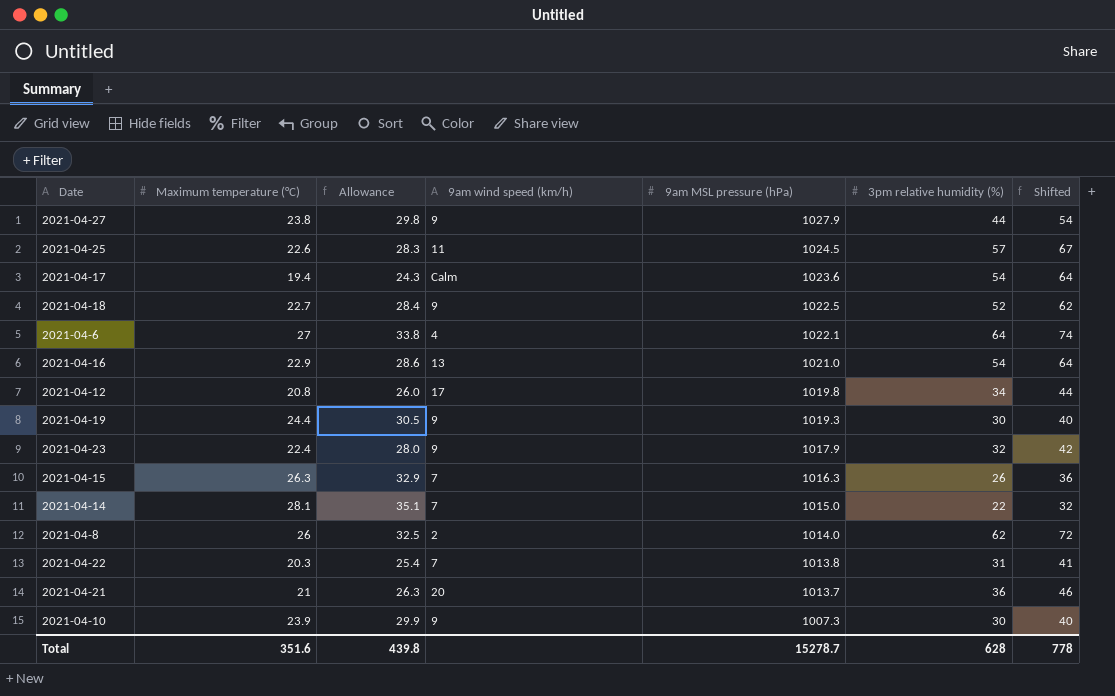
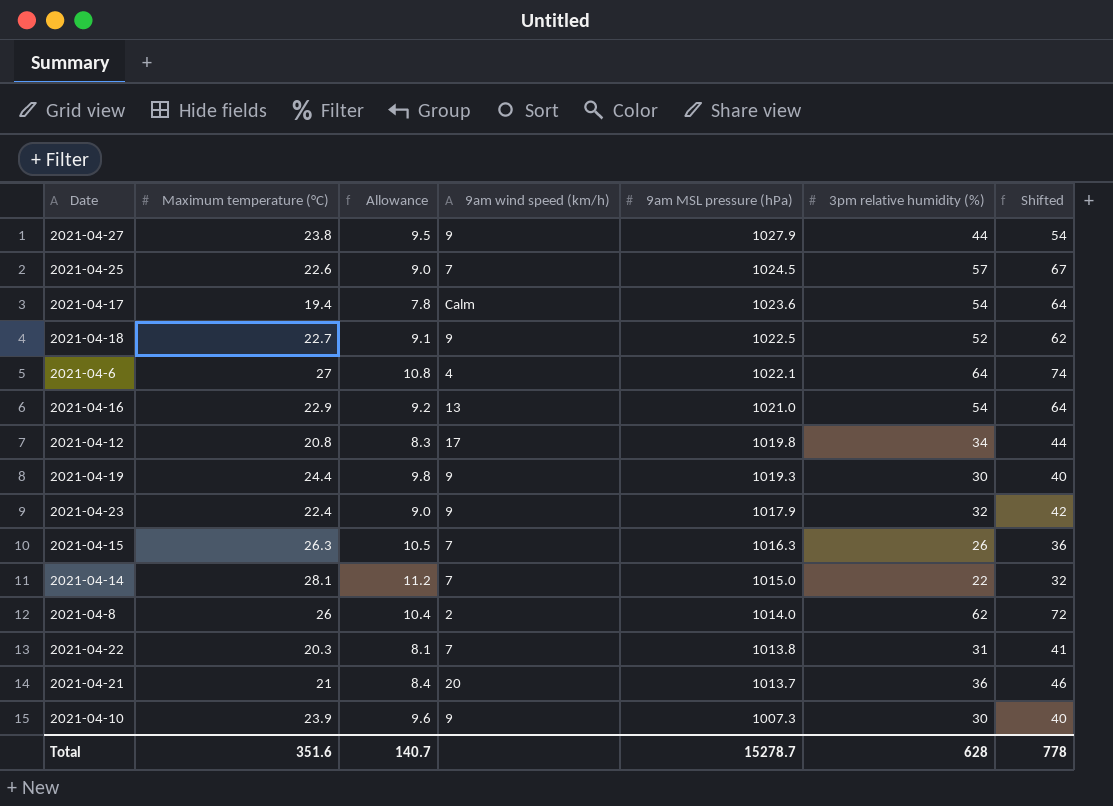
column Allowance | formula: [Maximum temperature (°C)] * 1.25 -> [Maximum temperature (°C)] * 0.4
2021-04-25 | 9am wind speed (km/h): 11 -> 7
Total | Allowance: 439.8 -> 140.7

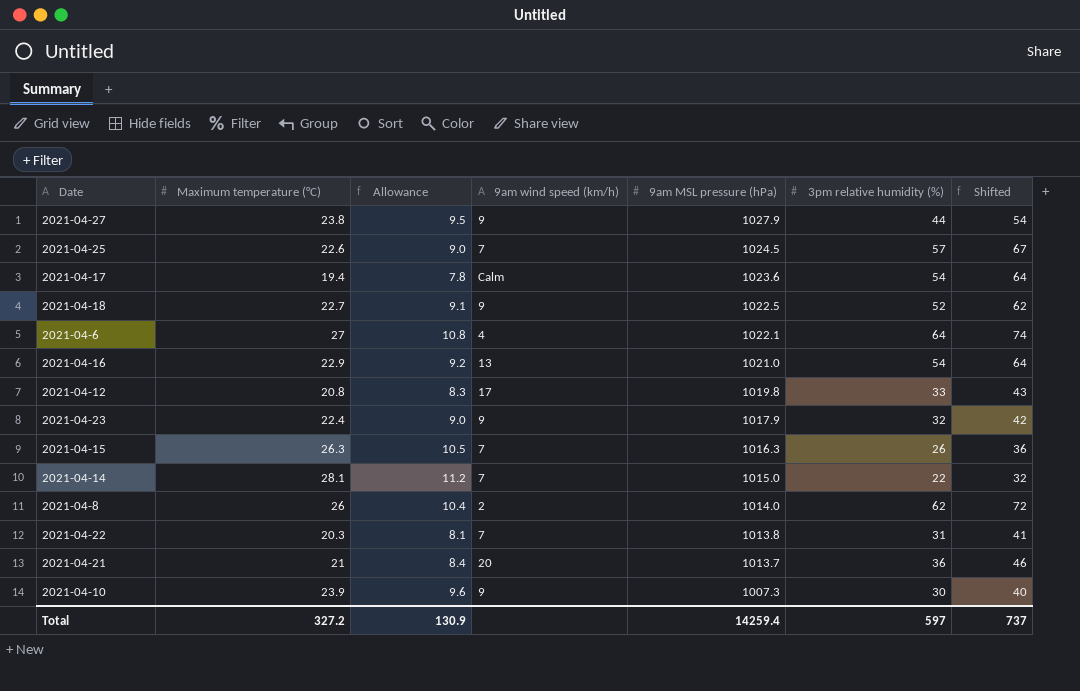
row 2021-04-19: 24.4 | 9.8 | 9 | 1019.3 | 30 | 40 -> none
2021-04-12 | 3pm relative humidity (%): 34 -> 33
2021-04-12 | Shifted: 44 -> 43
Total | Maximum temperature (°C): 351.6 -> 327.2
Total | Allowance: 140.7 -> 130.9
Total | 9am MSL pressure (hPa): 15278.7 -> 14259.4
Total | 3pm relative humidity (%): 628 -> 597
Total | Shifted: 778 -> 737

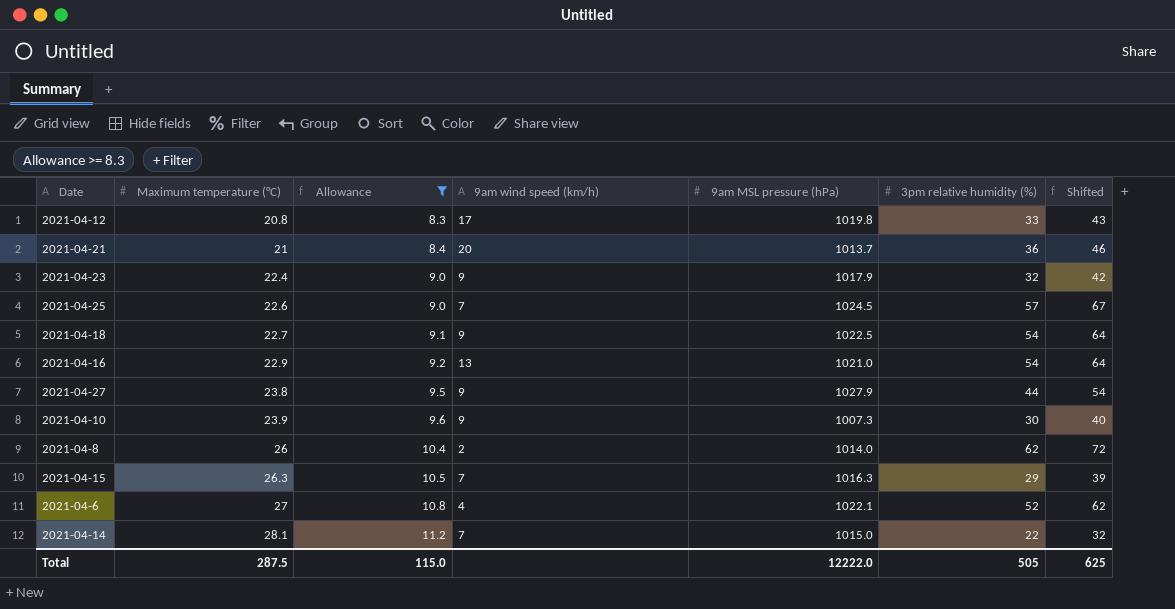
filter: none -> Allowance >= 8.3
row order: 9am MSL pressure (hPa) descending -> Maximum temperature (°C) ascending
2021-04-18 | 3pm relative humidity (%): 52 -> 54
2021-04-18 | Shifted: 62 -> 64
2021-04-15 | 3pm relative humidity (%): 26 -> 29
2021-04-15 | Shifted: 36 -> 39
2021-04-6 | 3pm relative humidity (%): 64 -> 52
2021-04-6 | Shifted: 74 -> 62
Total | Maximum temperature (°C): 327.2 -> 287.5
Total | Allowance: 130.9 -> 115.0
Total | 9am MSL pressure (hPa): 14259.4 -> 12222.0
Total | 3pm relative humidity (%): 597 -> 505
Total | Shifted: 737 -> 625

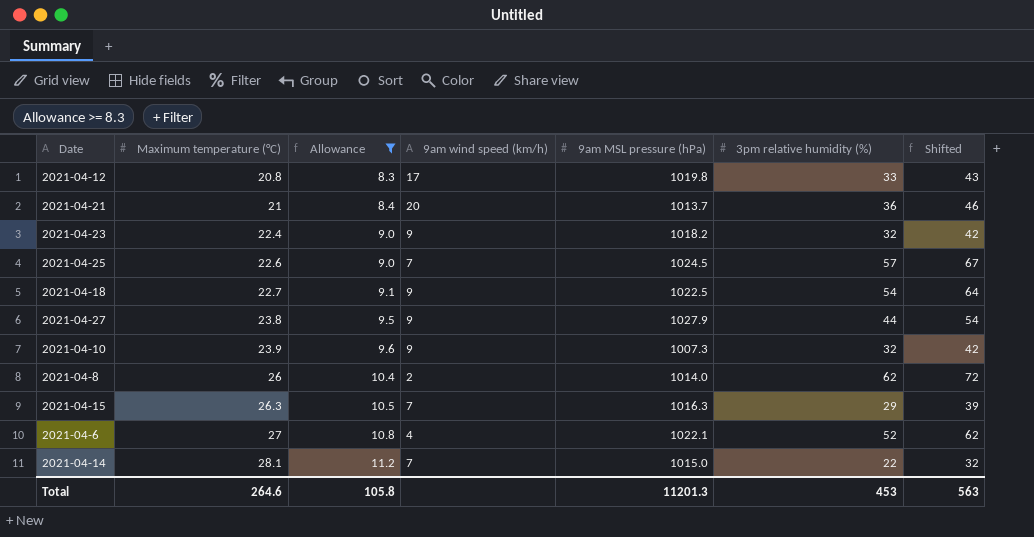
row 2021-04-16: 22.9 | 9.2 | 13 | 1021.0 | 54 | 64 -> none
2021-04-23 | 9am MSL pressure (hPa): 1017.9 -> 1018.2
2021-04-10 | 3pm relative humidity (%): 30 -> 32
2021-04-10 | Shifted: 40 -> 42
Total | Maximum temperature (°C): 287.5 -> 264.6
Total | Allowance: 115.0 -> 105.8
Total | 9am MSL pressure (hPa): 12222.0 -> 11201.3
Total | 3pm relative humidity (%): 505 -> 453
Total | Shifted: 625 -> 563

